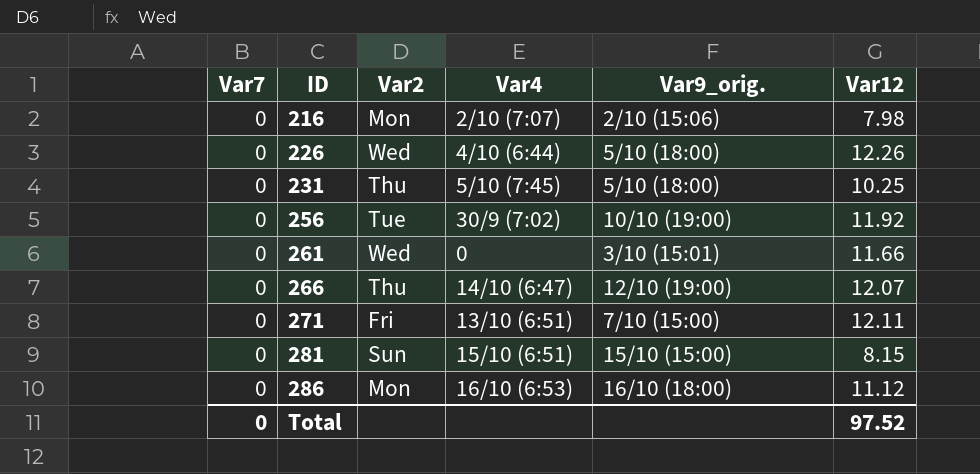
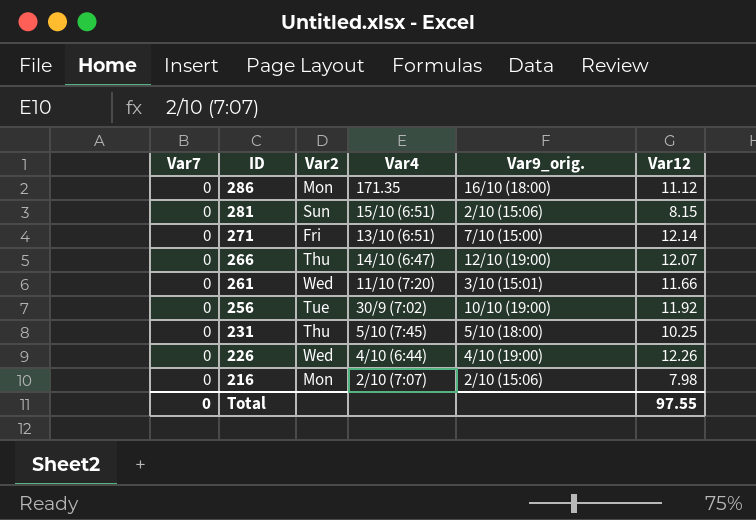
row order: ID ascending -> ID descending
286 | Var4: 16/10 (6:53) -> 171.35
281 | Var9_orig.: 15/10 (15:00) -> 2/10 (15:06)
271 | Var12: 12.11 -> 12.14
261 | Var4: 0 -> 11/10 (7:20)
226 | Var9_orig.: 5/10 (18:00) -> 4/10 (19:00)
Total | Var12: 97.52 -> 97.55

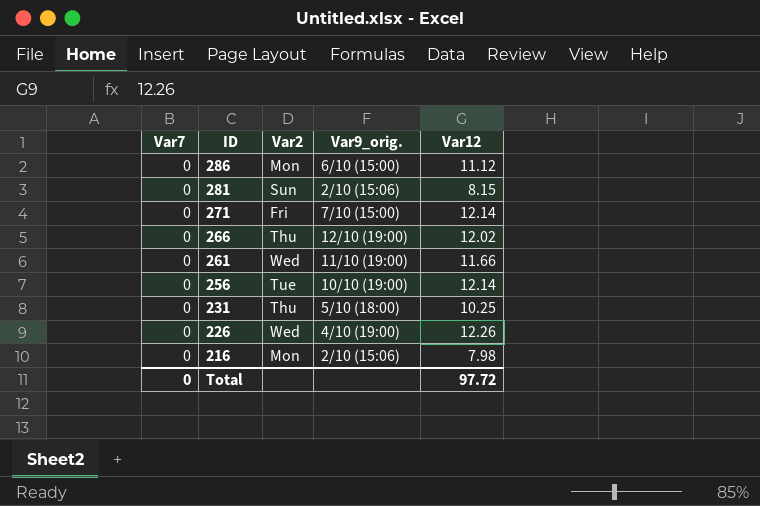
column Var4 | position: 4 -> none
286 | Var9_orig.: 16/10 (18:00) -> 6/10 (15:00)
266 | Var12: 12.07 -> 12.02
261 | Var9_orig.: 3/10 (15:01) -> 11/10 (19:00)
256 | Var12: 11.92 -> 12.14
Total | Var12: 97.55 -> 97.72

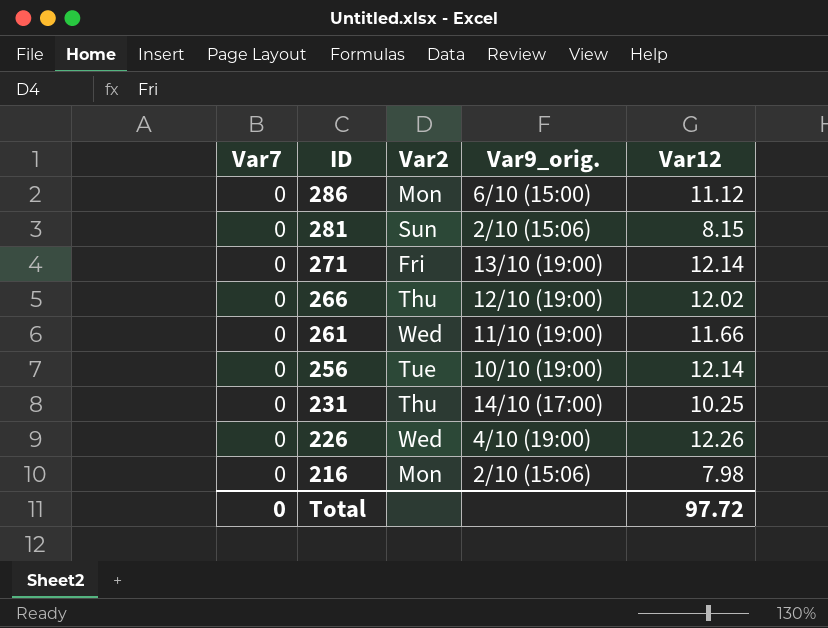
271 | Var9_orig.: 7/10 (15:00) -> 13/10 (19:00)
231 | Var9_orig.: 5/10 (18:00) -> 14/10 (17:00)

